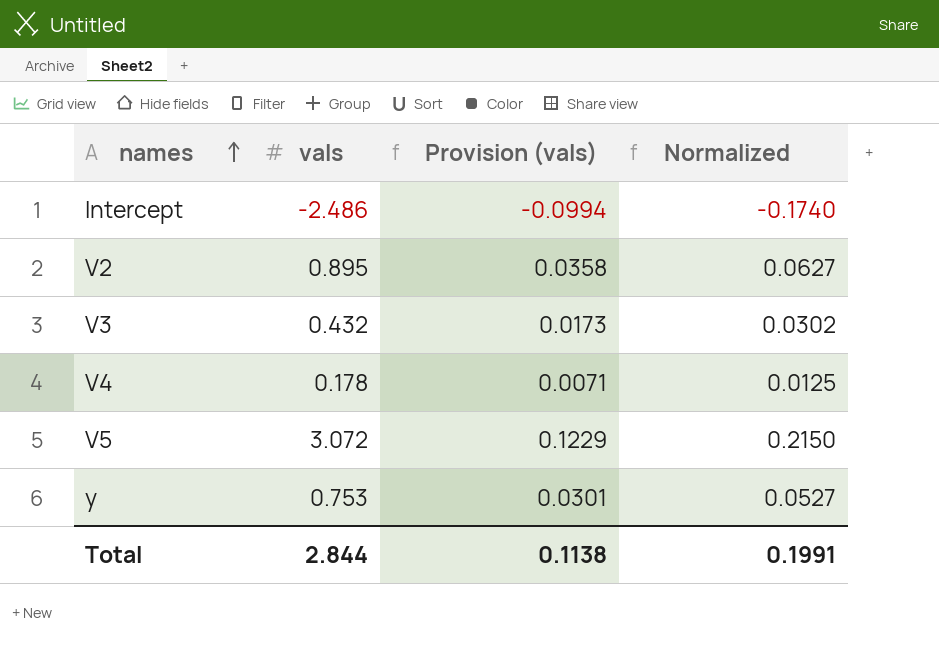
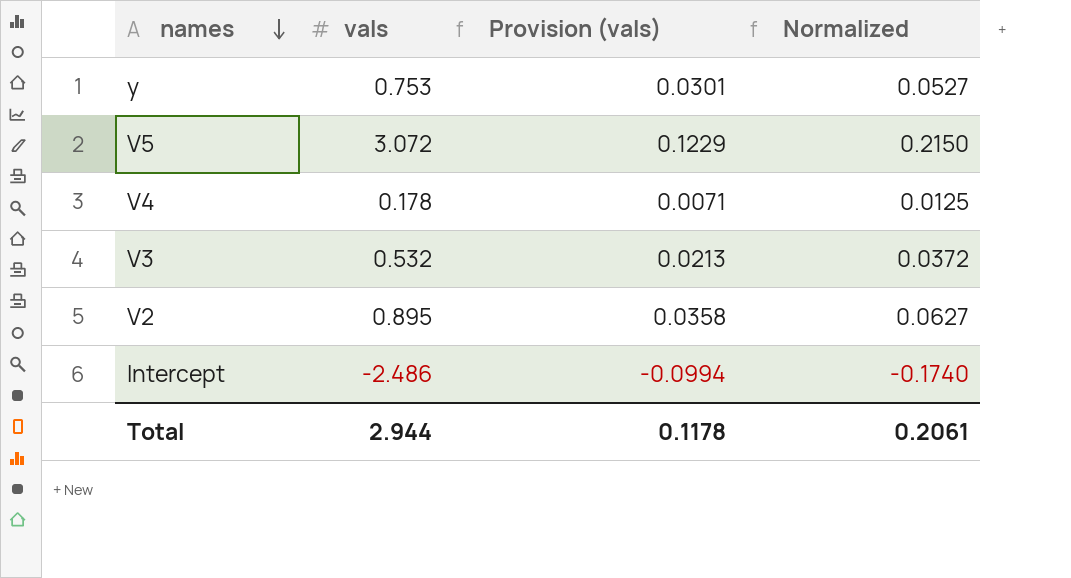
row order: names ascending -> names descending
V3 | vals: 0.432 -> 0.532
V3 | Provision (vals): 0.0173 -> 0.0213
V3 | Normalized: 0.0302 -> 0.0372
Total | vals: 2.844 -> 2.944
Total | Provision (vals): 0.1138 -> 0.1178
Total | Normalized: 0.1991 -> 0.2061

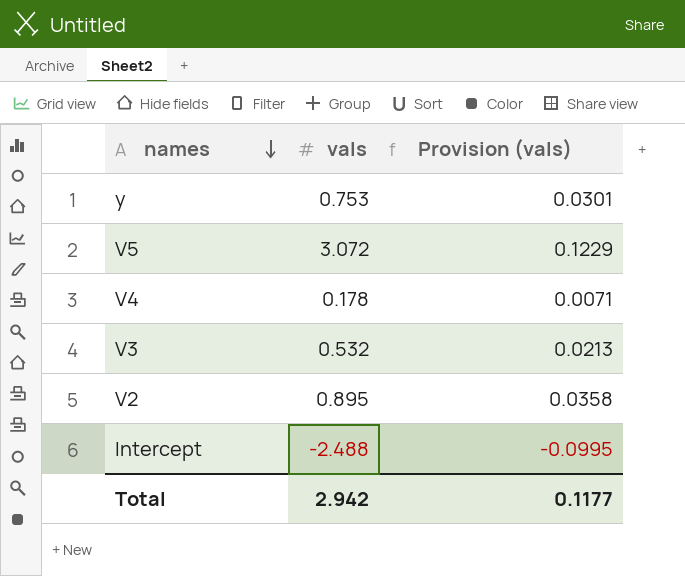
column Normalized | formula: [vals] * 0.07 -> none
Intercept | vals: -2.486 -> -2.488
Intercept | Provision (vals): -0.0994 -> -0.0995
Total | vals: 2.944 -> 2.942
Total | Provision (vals): 0.1178 -> 0.1177

